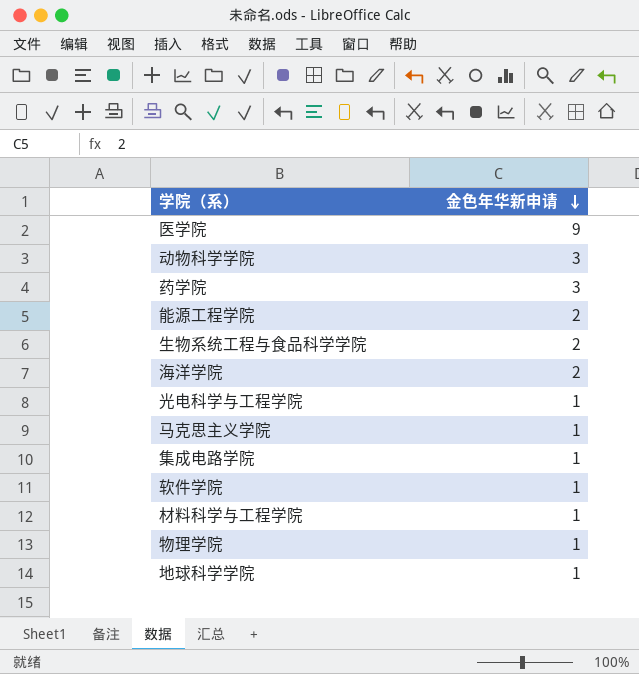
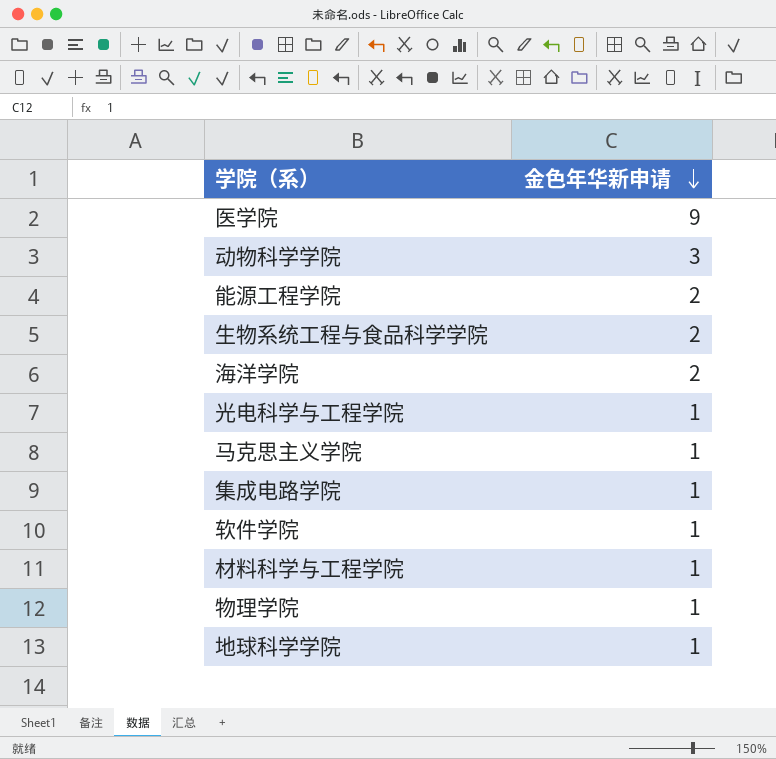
row 药学院: 3 -> none

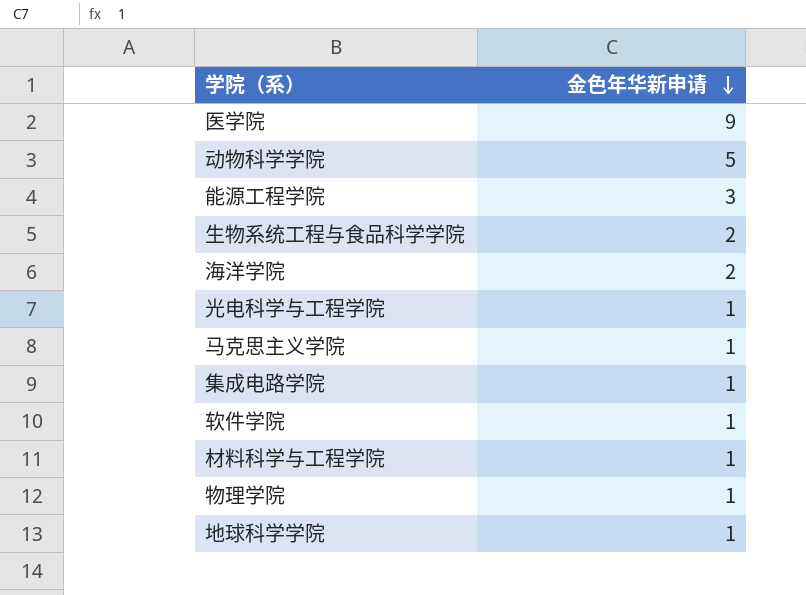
动物科学学院 | 金色年华新申请: 3 -> 5
能源工程学院 | 金色年华新申请: 2 -> 3

